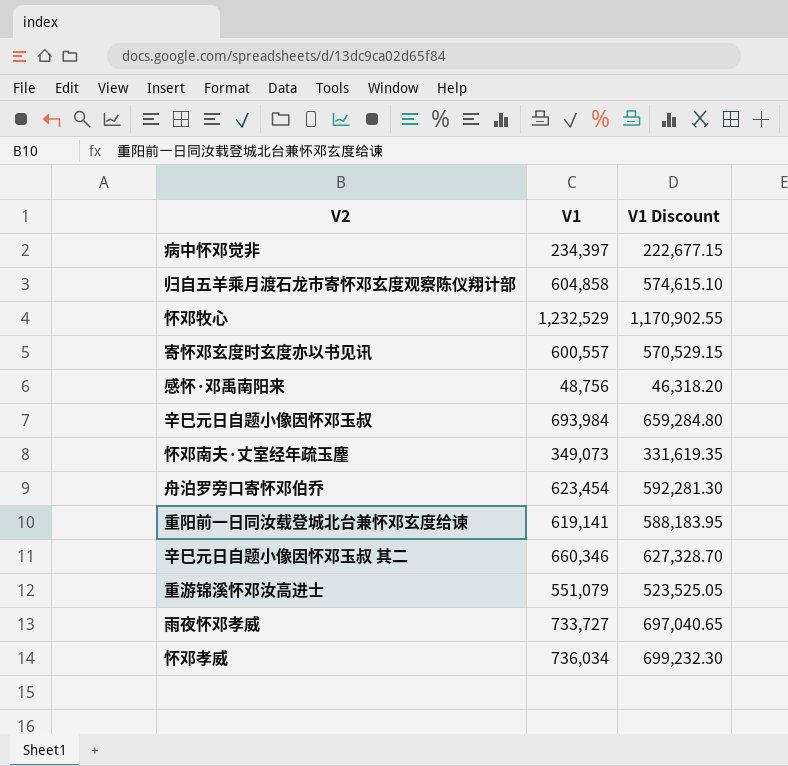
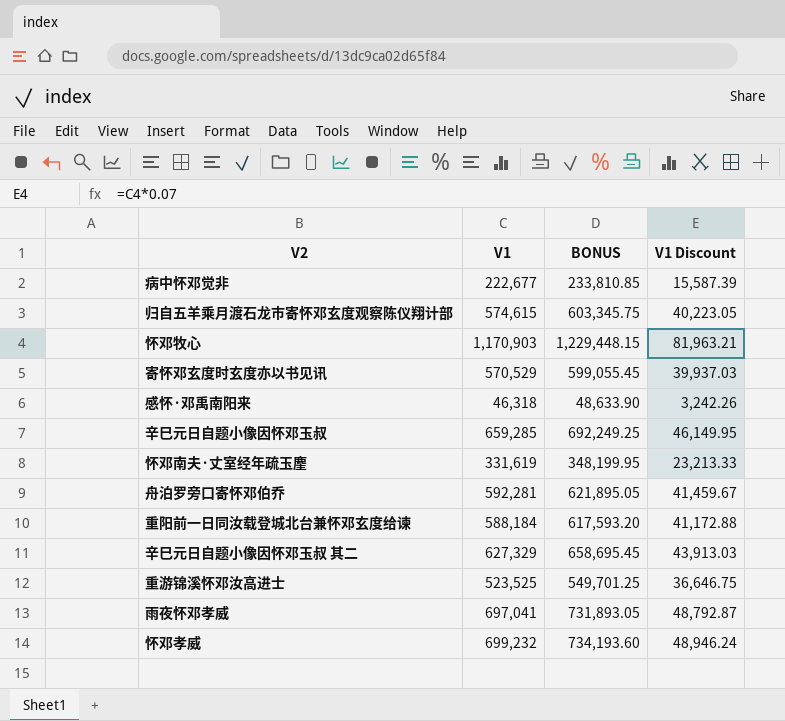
column BONUS | formula: none -> [V1] * 1.05
column V1 Discount | formula: [V1] * 0.95 -> [V1] * 0.07
病中怀邓觉非 | V1: 234,397 -> 222,677
归自五羊乘月渡石龙市寄怀邓玄度观察陈仪翔计部 | V1: 604,858 -> 574,615
怀邓牧心 | V1: 1,232,529 -> 1,170,903
寄怀邓玄度时玄度亦以书见讯 | V1: 600,557 -> 570,529
感怀·邓禹南阳来 | V1: 48,756 -> 46,318
辛巳元日自题小像因怀邓玉叔 | V1: 693,984 -> 659,285
怀邓南夫·丈室经年疏玉麈 | V1: 349,073 -> 331,619
舟泊罗旁口寄怀邓伯乔 | V1: 623,454 -> 592,281
重阳前一日同汝载登城北台兼怀邓玄度给谏 | V1: 619,141 -> 588,184
辛巳元日自题小像因怀邓玉叔 其二 | V1: 660,346 -> 627,329
重游锦溪怀邓汝高进士 | V1: 551,079 -> 523,525
雨夜怀邓孝威 | V1: 733,727 -> 697,041
怀邓孝威 | V1: 736,034 -> 699,232

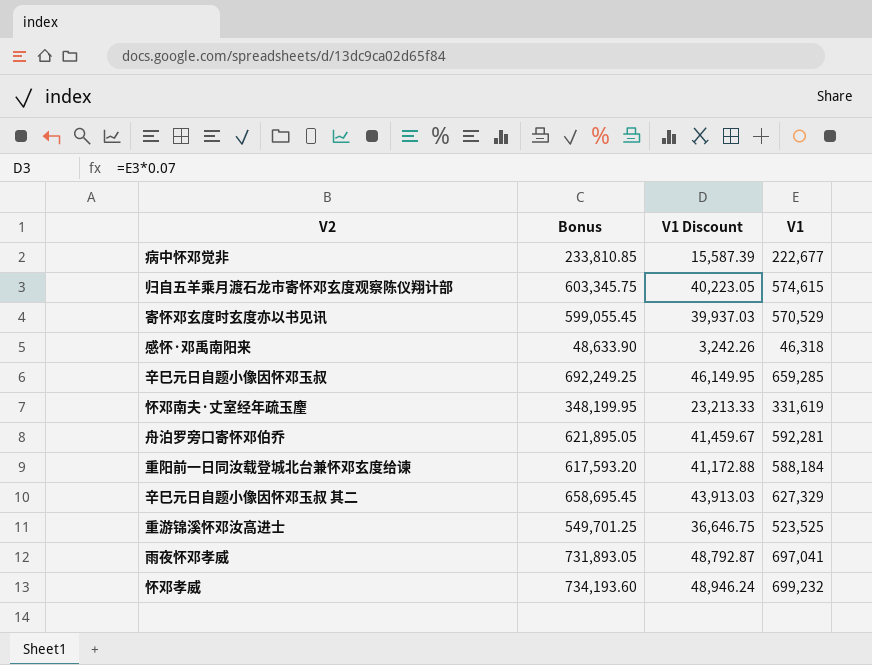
column name: BONUS -> Bonus
column V1 | position: 2 -> 4
row 怀邓牧心: 1,170,903 | 1,229,448.15 | 81,963.21 -> none

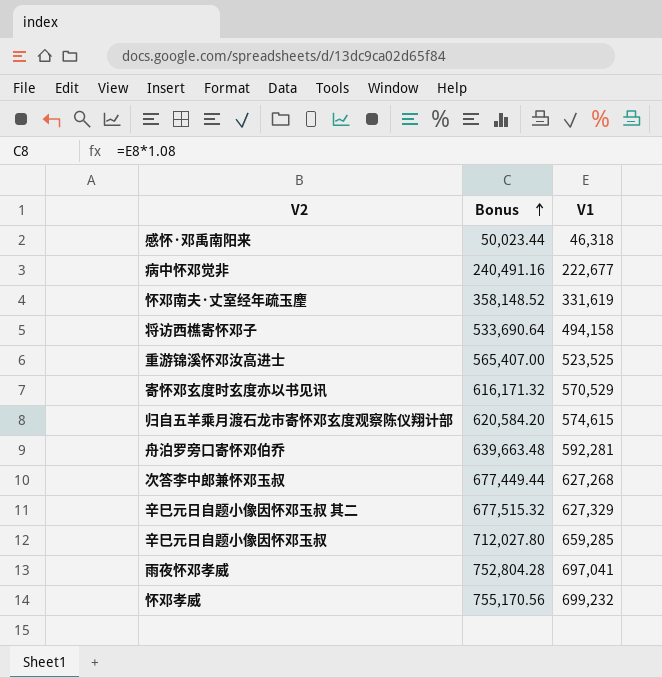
row order: none -> Bonus ascending
column V1 Discount | formula: [V1] * 0.07 -> none
column Bonus | formula: [V1] * 1.05 -> [V1] * 1.08
row 重阳前一日同汝载登城北台兼怀邓玄度给谏: 617,593.20 | 41,172.88 | 588,184 -> none
row 将访西樵寄怀邓子: none -> 533,690.64 | 494,158
row 次答李中郎兼怀邓玉叔: none -> 677,449.44 | 627,268

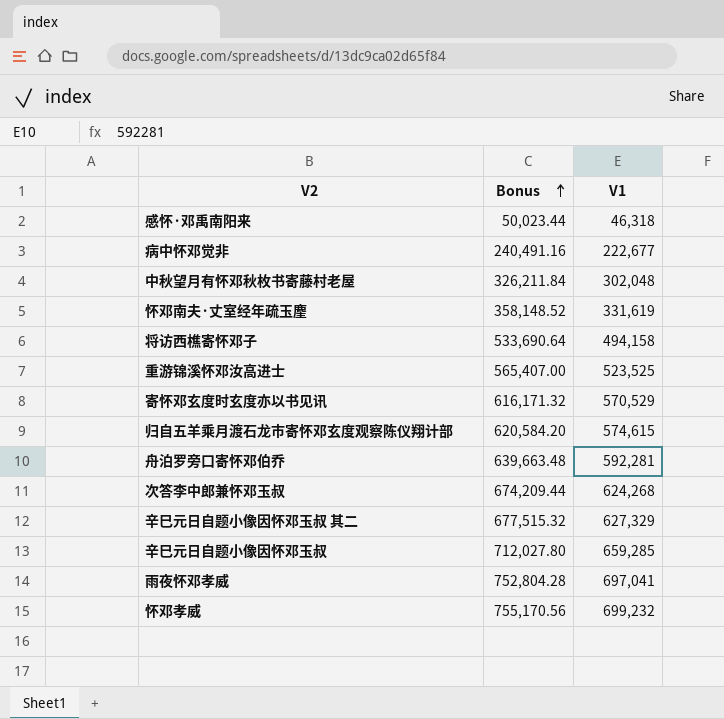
row 中秋望月有怀邓秋枚书寄藤村老屋: none -> 326,211.84 | 302,048
次答李中郎兼怀邓玉叔 | Bonus: 677,449.44 -> 674,209.44
次答李中郎兼怀邓玉叔 | V1: 627,268 -> 624,268

